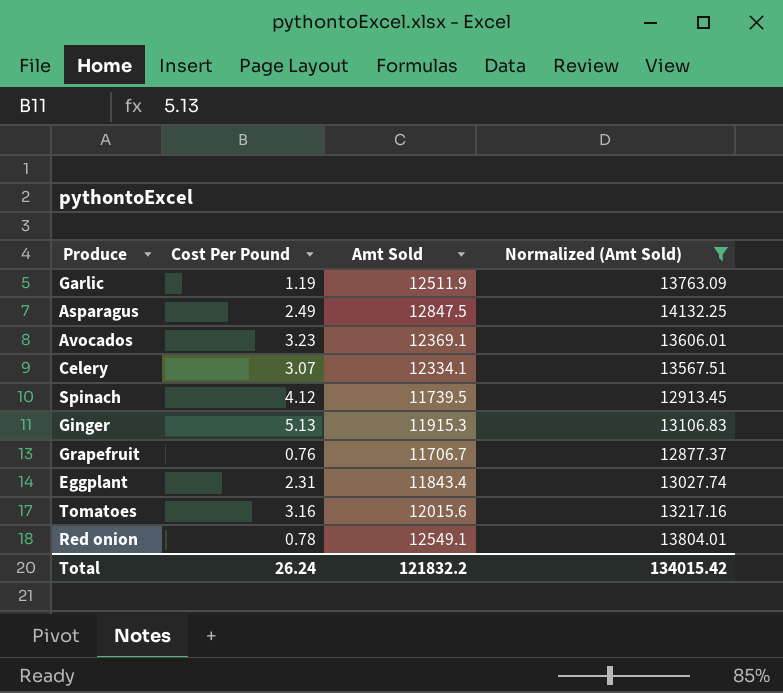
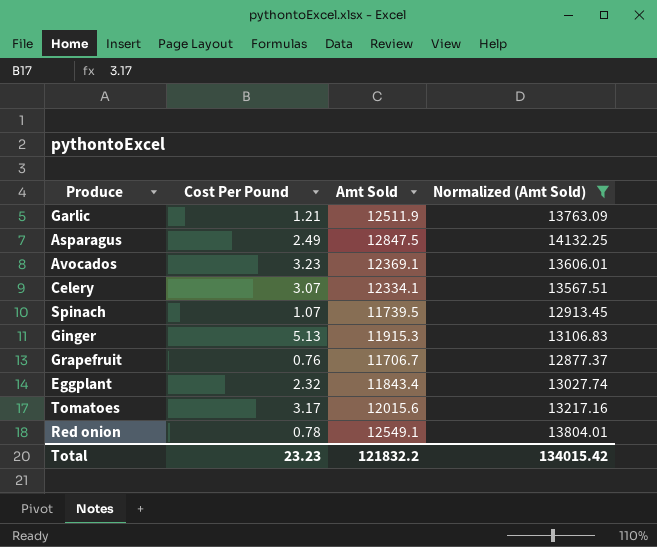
Garlic | Cost Per Pound: 1.19 -> 1.21
Spinach | Cost Per Pound: 4.12 -> 1.07
Eggplant | Cost Per Pound: 2.31 -> 2.32
Tomatoes | Cost Per Pound: 3.16 -> 3.17
Total | Cost Per Pound: 26.24 -> 23.23

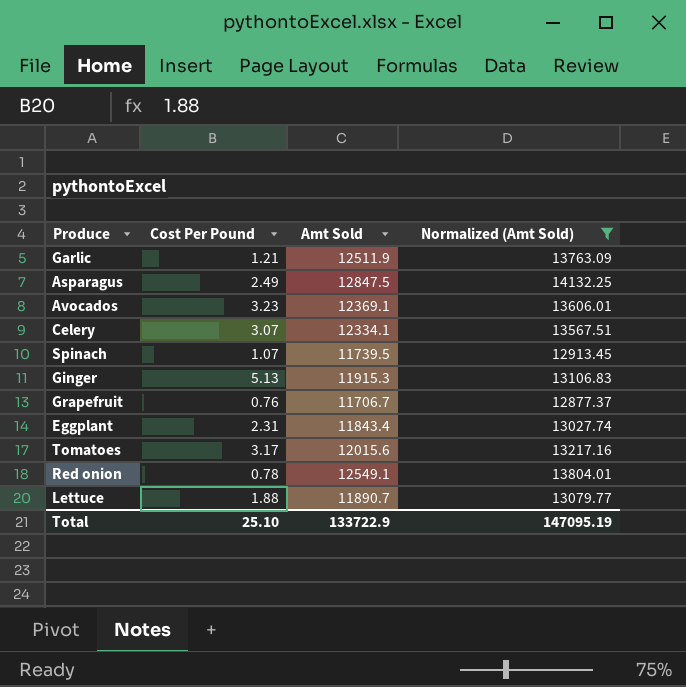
Eggplant | Cost Per Pound: 2.32 -> 2.31
row Lettuce: none -> 1.88 | 11890.7 | 13079.77
Total | Cost Per Pound: 23.23 -> 25.10
Total | Amt Sold: 121832.2 -> 133722.9
Total | Normalized (Amt Sold): 134015.42 -> 147095.19

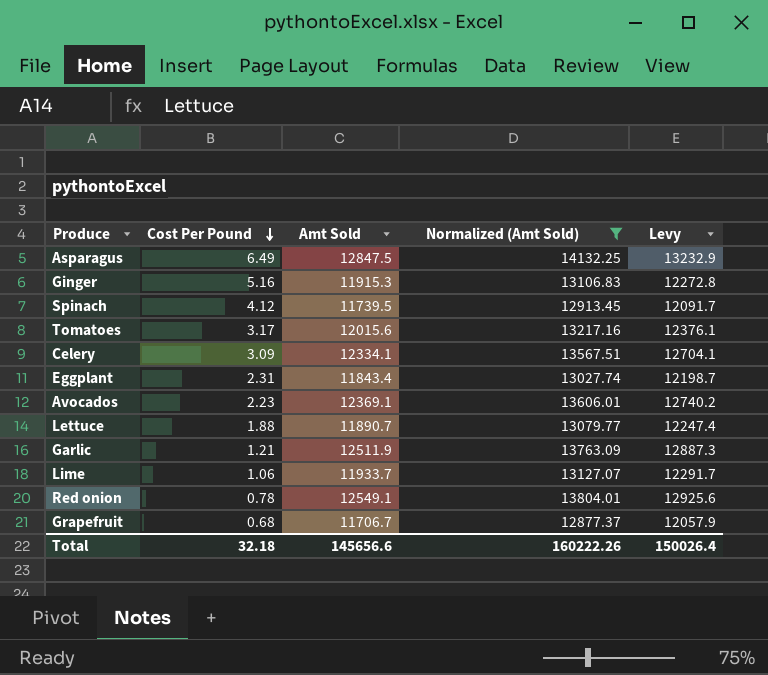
row order: none -> Cost Per Pound descending
column Levy | formula: none -> [Amt Sold] * 1.03
Asparagus | Cost Per Pound: 2.49 -> 6.49
Ginger | Cost Per Pound: 5.13 -> 5.16
Spinach | Cost Per Pound: 1.07 -> 4.12
Celery | Cost Per Pound: 3.07 -> 3.09
Avocados | Cost Per Pound: 3.23 -> 2.23
row Lime: none -> 1.06 | 11933.7 | 13127.07 | 12291.7
Grapefruit | Cost Per Pound: 0.76 -> 0.68
Total | Cost Per Pound: 25.10 -> 32.18
Total | Amt Sold: 133722.9 -> 145656.6
Total | Normalized (Amt Sold): 147095.19 -> 160222.26

